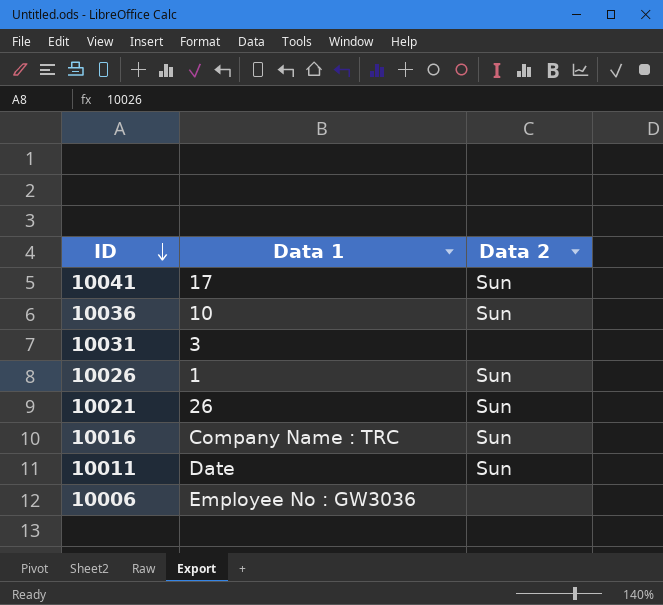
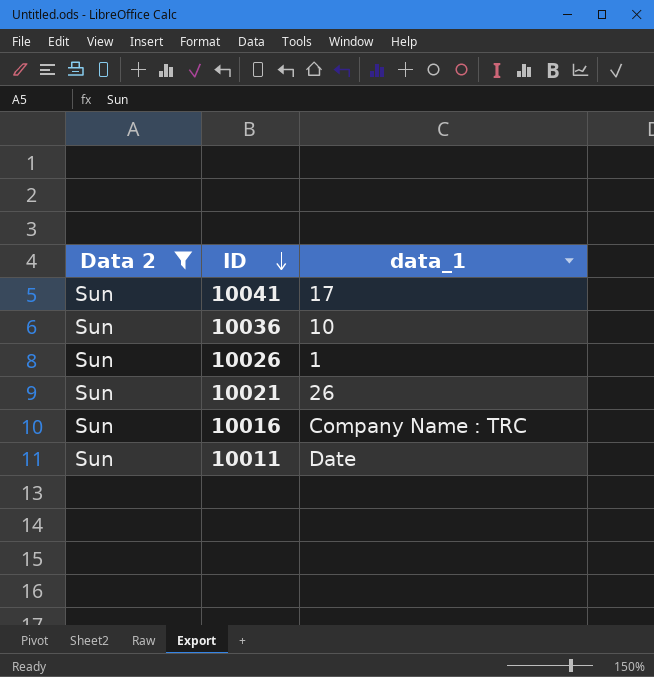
filter: none -> Data 2 = Sun
column Data 2 | position: 3 -> 1
column name: Data 1 -> data_1

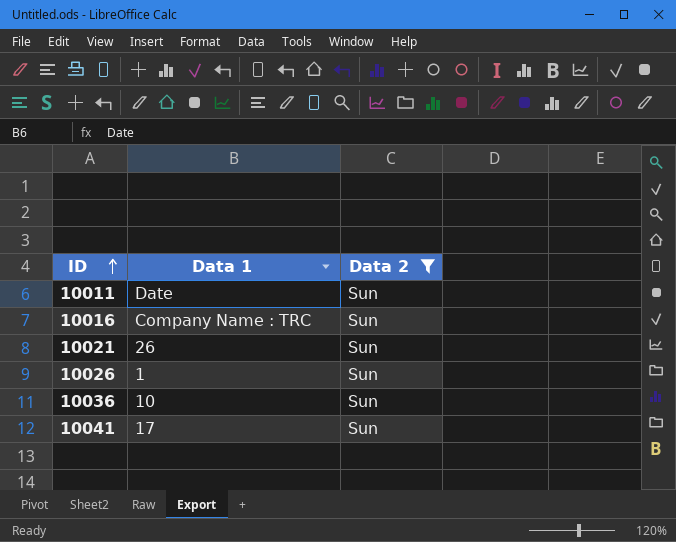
row order: ID descending -> ID ascending
column name: data_1 -> Data 1
column Data 2 | position: 1 -> 3

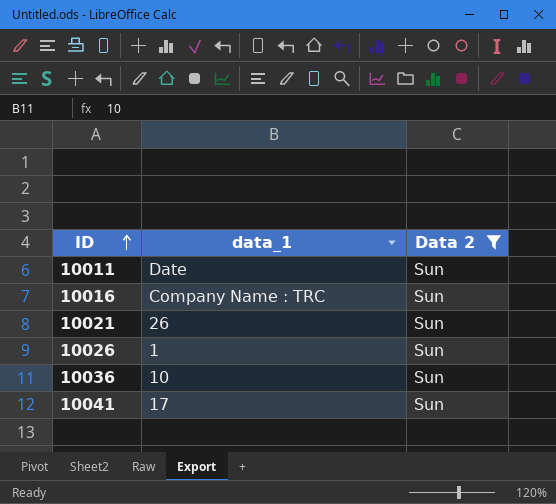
column name: Data 1 -> data_1

